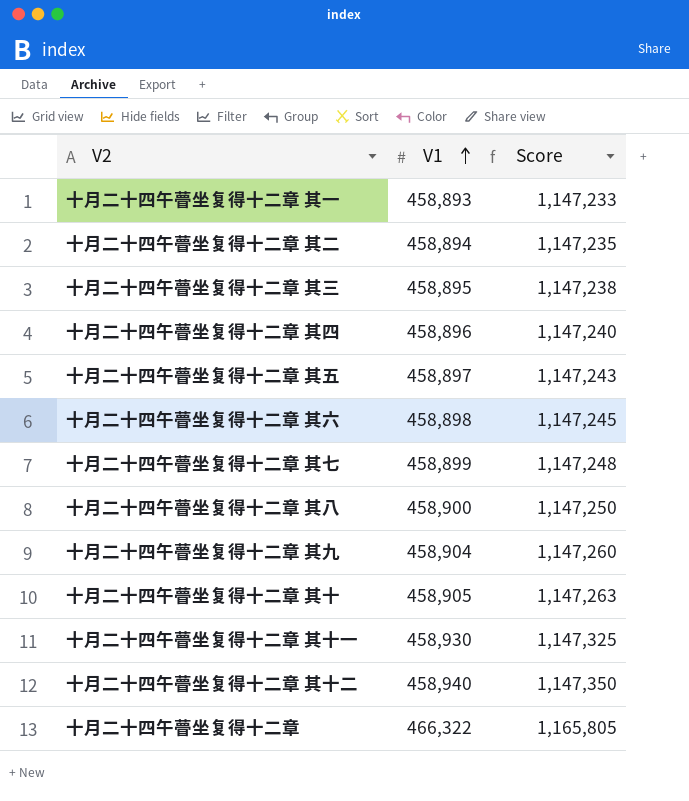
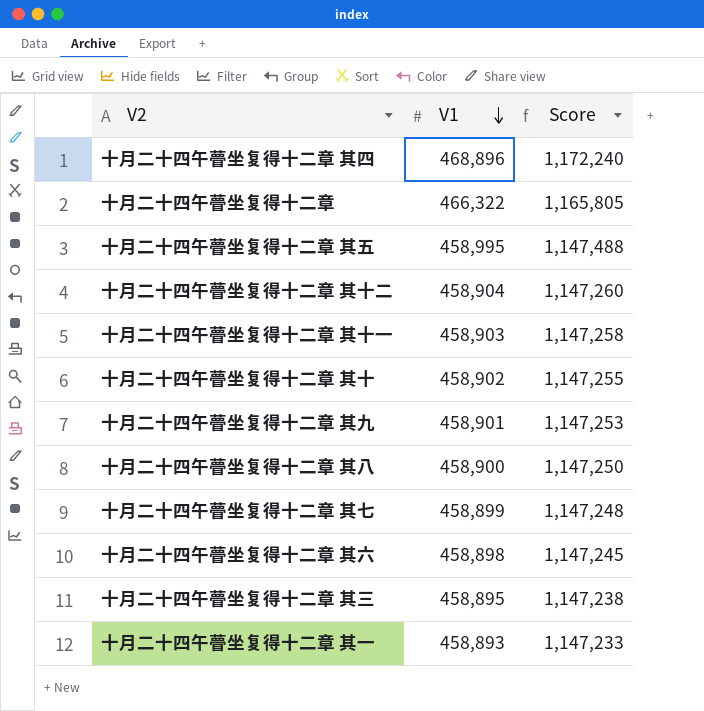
row order: V1 ascending -> V1 descending
row 十月二十四午瞢坐复得十二章 其二: 458,894 | 1,147,235 -> none
十月二十四午瞢坐复得十二章 其四 | V1: 458,896 -> 468,896
十月二十四午瞢坐复得十二章 其四 | Score: 1,147,240 -> 1,172,240
十月二十四午瞢坐复得十二章 其五 | V1: 458,897 -> 458,995
十月二十四午瞢坐复得十二章 其五 | Score: 1,147,243 -> 1,147,488
十月二十四午瞢坐复得十二章 其十二 | V1: 458,940 -> 458,904
十月二十四午瞢坐复得十二章 其十二 | Score: 1,147,350 -> 1,147,260
十月二十四午瞢坐复得十二章 其十一 | V1: 458,930 -> 458,903
十月二十四午瞢坐复得十二章 其十一 | Score: 1,147,325 -> 1,147,258
十月二十四午瞢坐复得十二章 其十 | V1: 458,905 -> 458,902
十月二十四午瞢坐复得十二章 其十 | Score: 1,147,263 -> 1,147,255
十月二十四午瞢坐复得十二章 其九 | V1: 458,904 -> 458,901
十月二十四午瞢坐复得十二章 其九 | Score: 1,147,260 -> 1,147,253

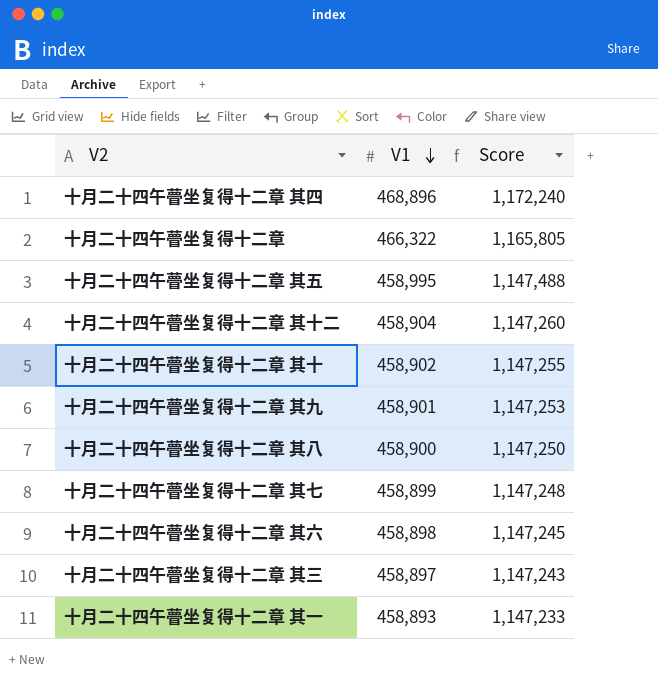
row 十月二十四午瞢坐复得十二章 其十一: 458,903 | 1,147,258 -> none
十月二十四午瞢坐复得十二章 其三 | V1: 458,895 -> 458,897
十月二十四午瞢坐复得十二章 其三 | Score: 1,147,238 -> 1,147,243

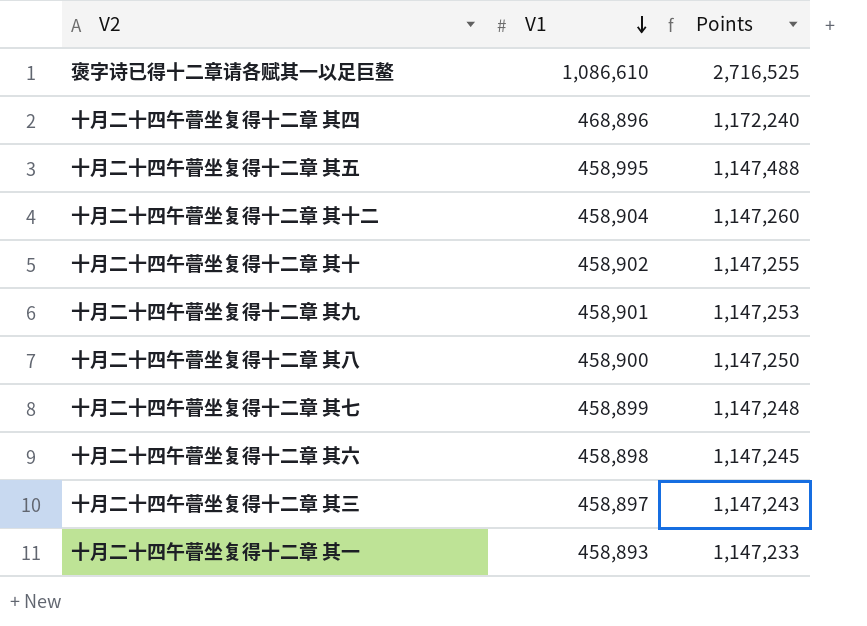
column name: Score -> Points
row 十月二十四午瞢坐复得十二章: 466,322 | 1,165,805 -> none
row 褒字诗已得十二章请各赋其一以足巨鳌: none -> 1,086,610 | 2,716,525

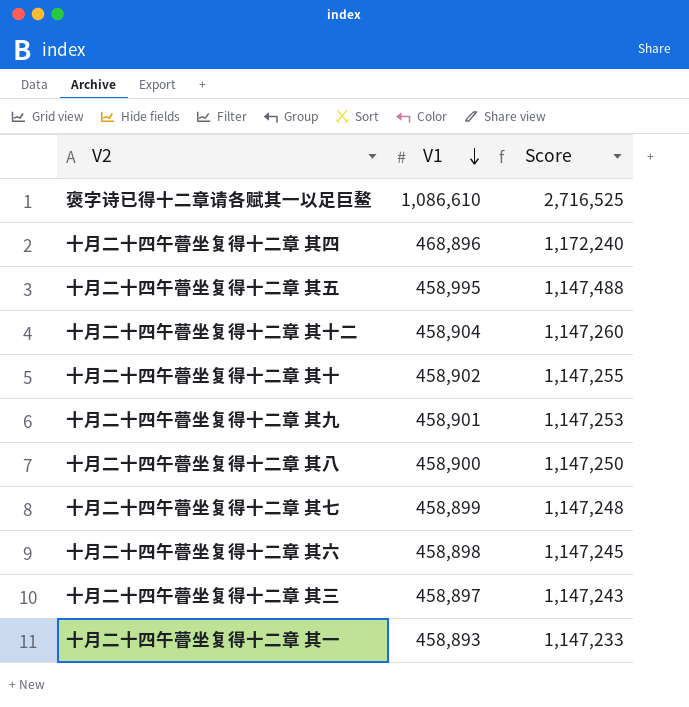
column name: Points -> Score

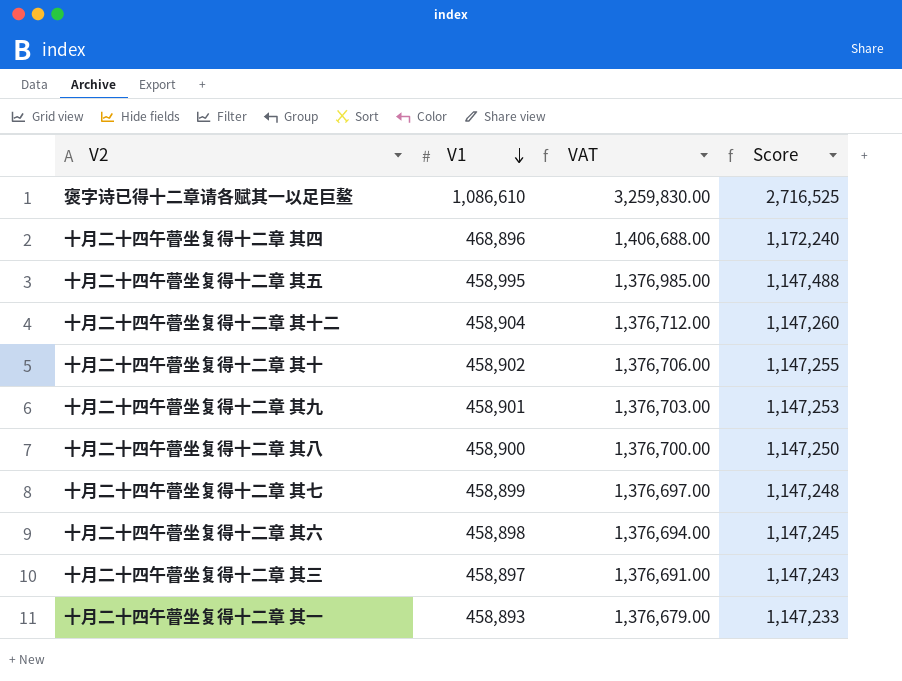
column VAT | formula: none -> [V1] * 3

